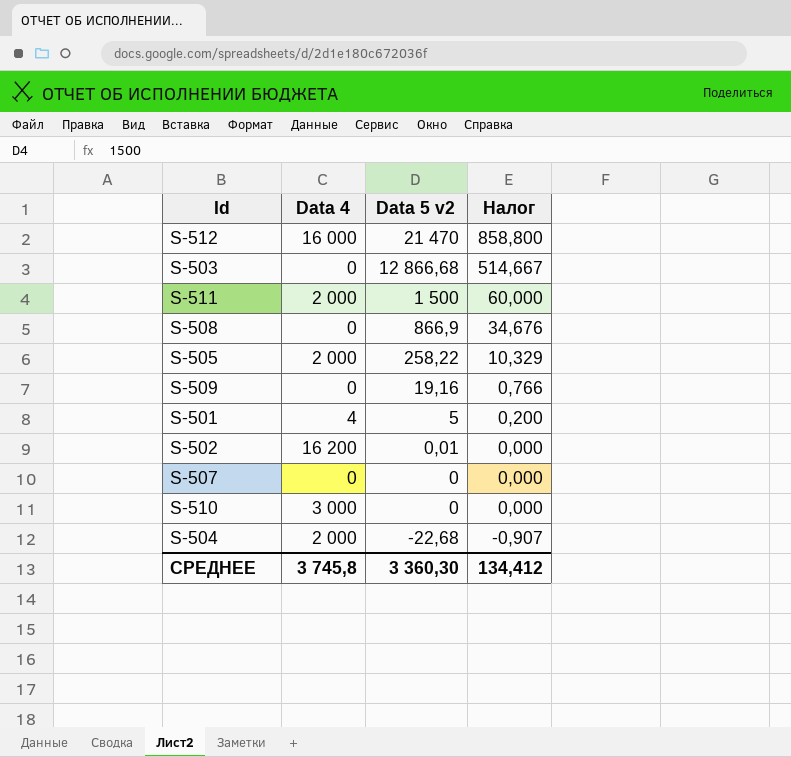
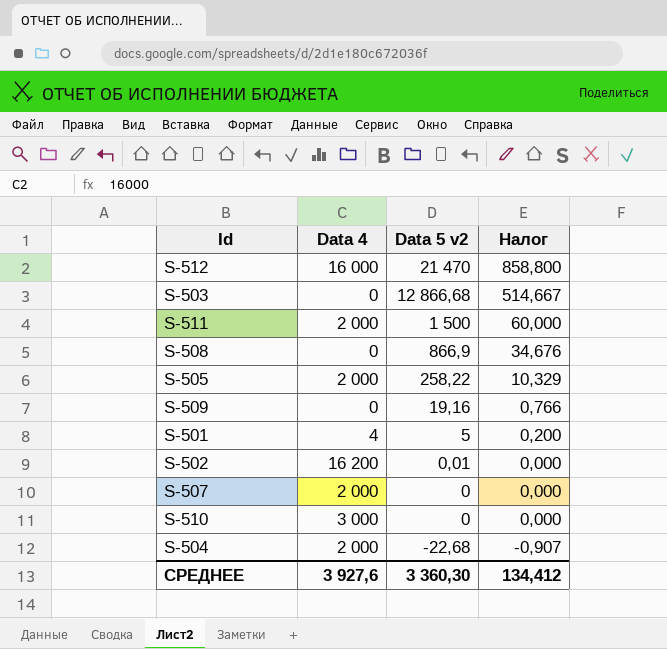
S-507 | Data 4: 0 -> 2 000
СРЕДНЕЕ | Data 4: 3 745,8 -> 3 927,6

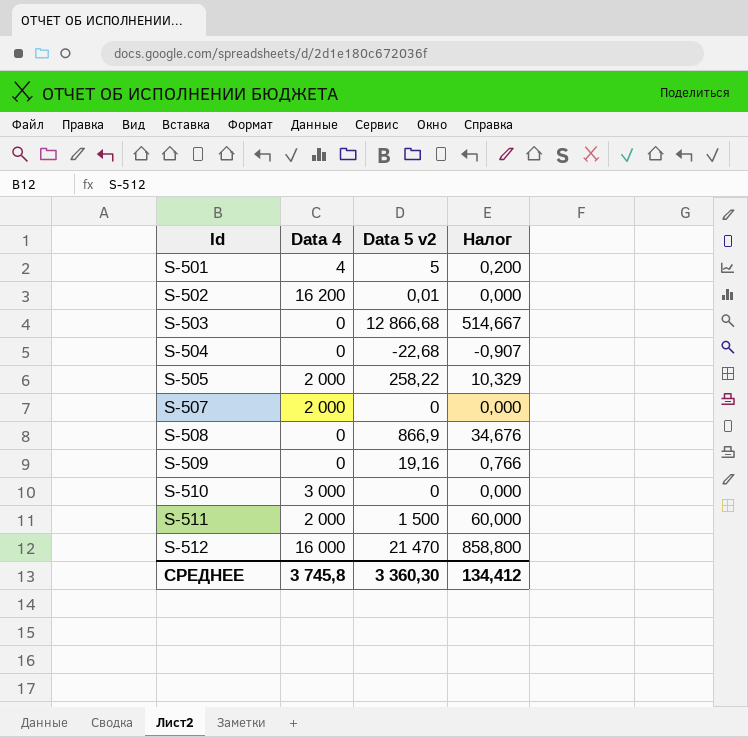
row order: Data 5 v2 descending -> Id ascending
S-504 | Data 4: 2 000 -> 0
СРЕДНЕЕ | Data 4: 3 927,6 -> 3 745,8

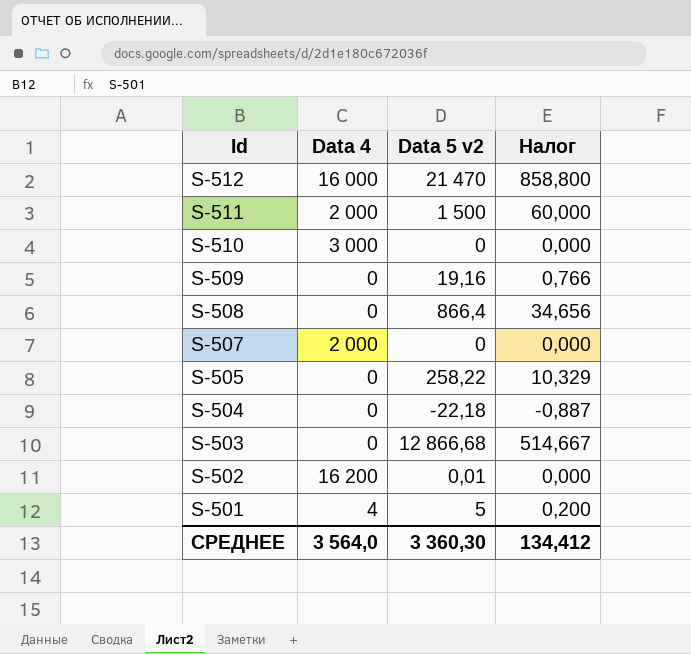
row order: Id ascending -> Id descending
S-508 | Data 5 v2: 866,9 -> 866,4
S-508 | Налог: 34,676 -> 34,656
S-505 | Data 4: 2 000 -> 0
S-504 | Data 5 v2: -22,68 -> -22,18
S-504 | Налог: -0,907 -> -0,887
СРЕДНЕЕ | Data 4: 3 745,8 -> 3 564,0

